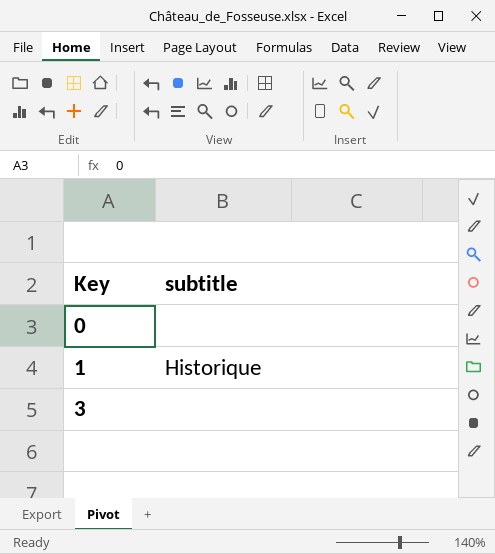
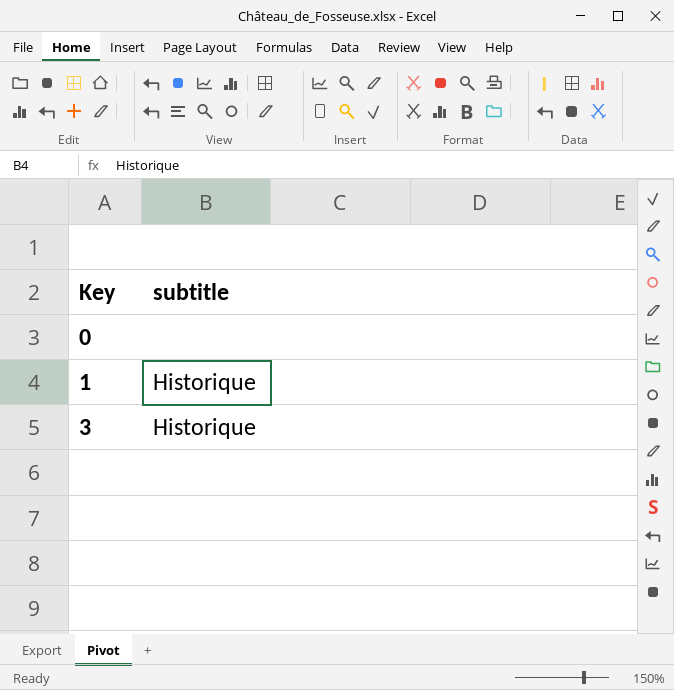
3 | subtitle: none -> Historique

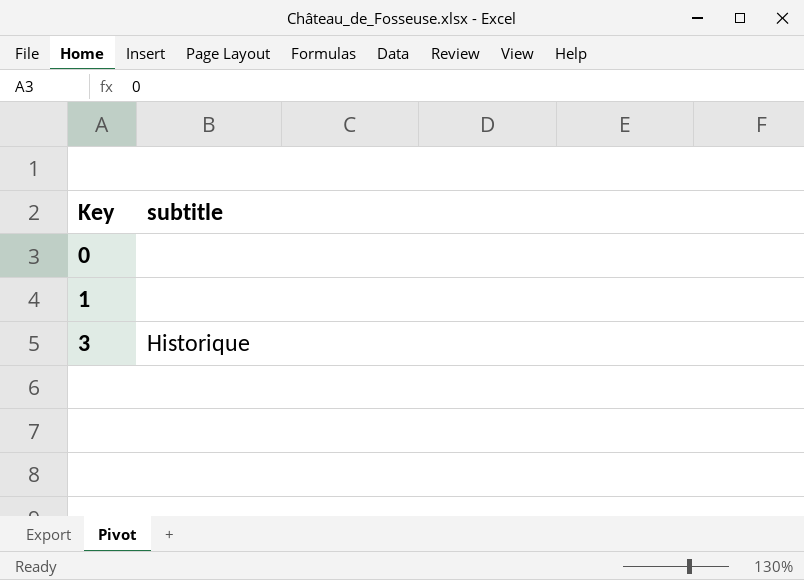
1 | subtitle: Historique -> none

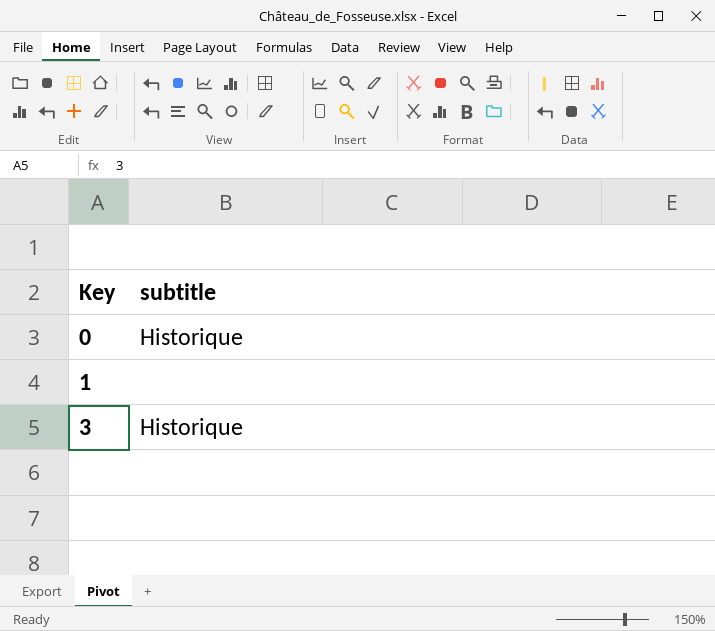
0 | subtitle: none -> Historique

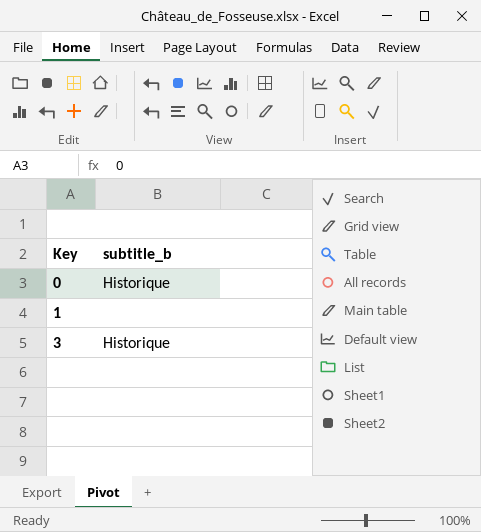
column name: subtitle -> subtitle_b

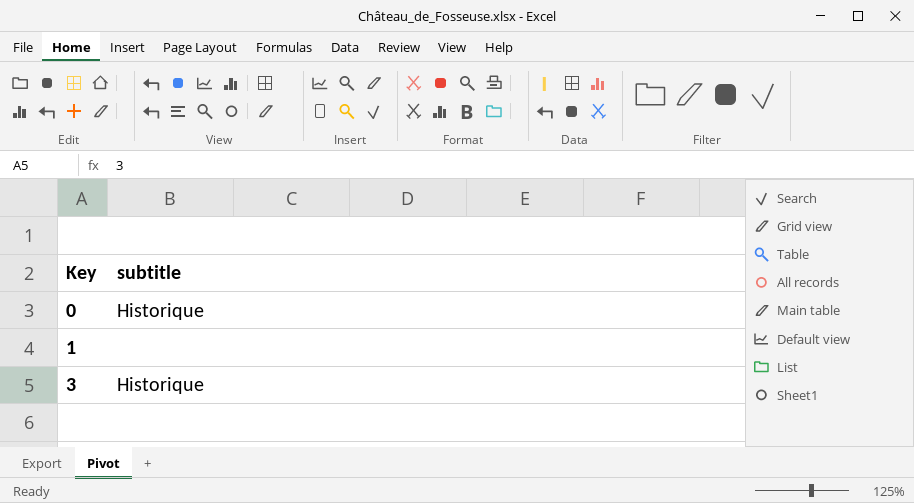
column name: subtitle_b -> subtitle

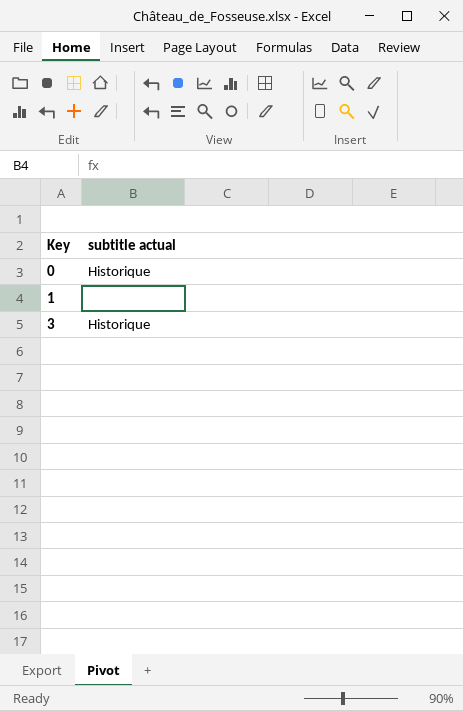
column name: subtitle -> subtitle actual

